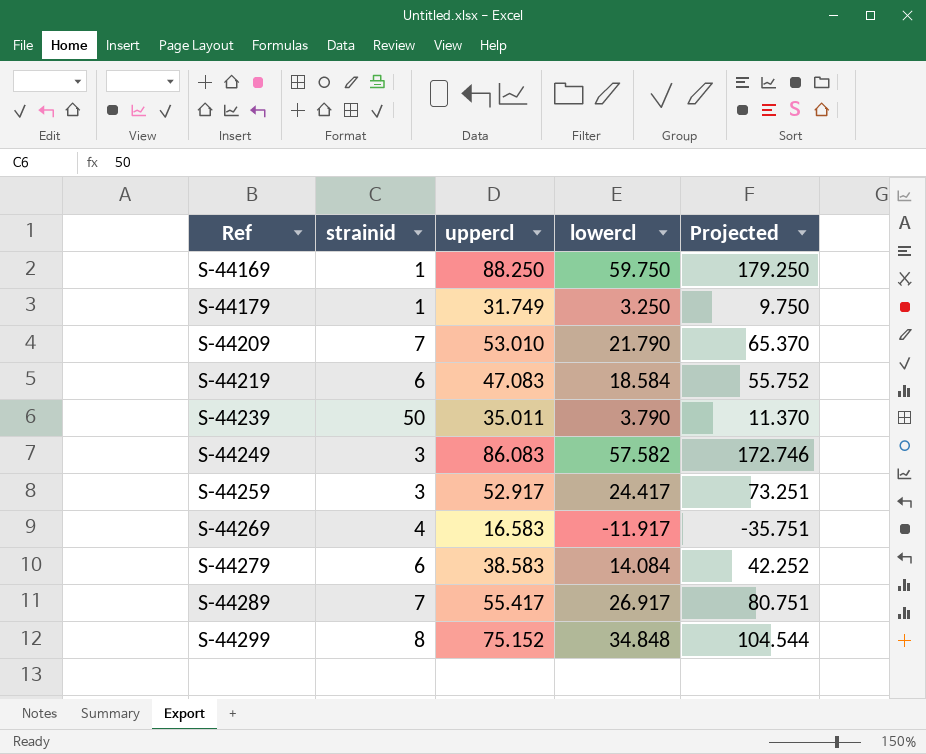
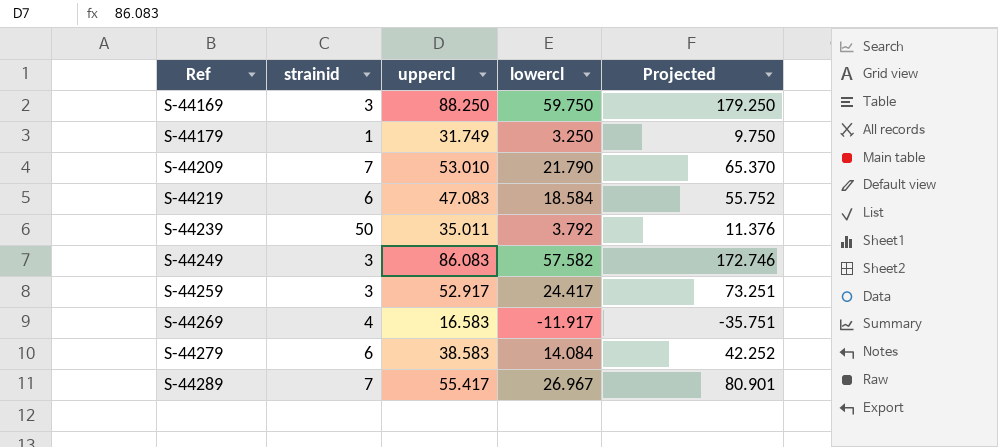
row S-44299: 8 | 75.152 | 34.848 | 104.544 -> none
S-44169 | strainid: 1 -> 3
S-44239 | lowercl: 3.790 -> 3.792
S-44239 | Projected: 11.370 -> 11.376
S-44289 | lowercl: 26.917 -> 26.967
S-44289 | Projected: 80.751 -> 80.901

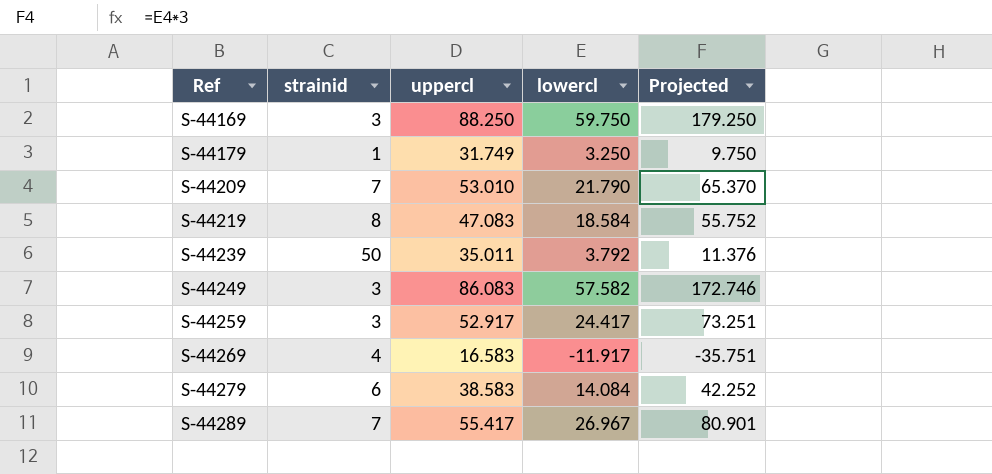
S-44219 | strainid: 6 -> 8

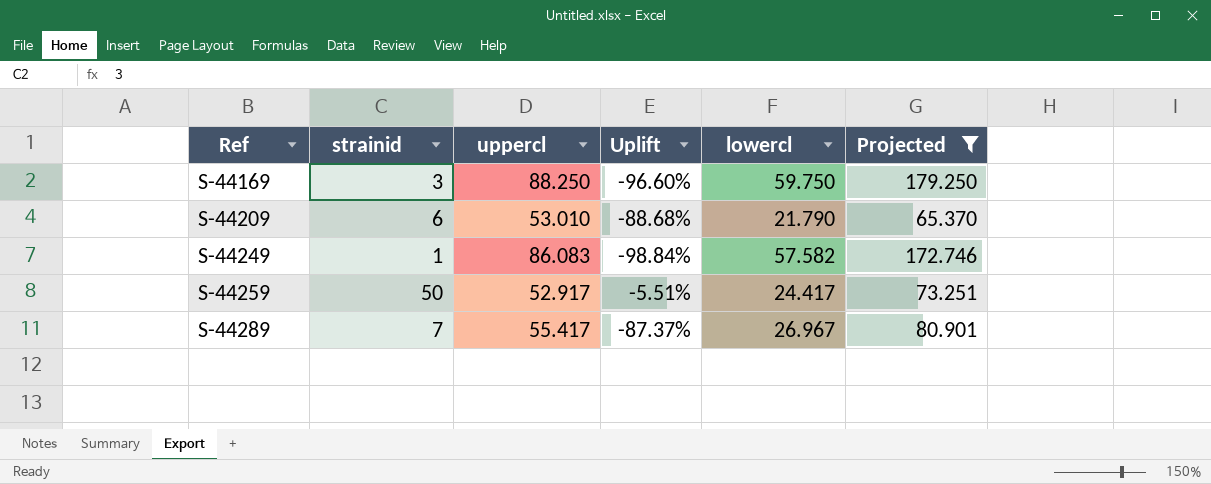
filter: none -> Projected >= 65.370
column Uplift | formula: none -> ([strainid] - [uppercl]) / [uppercl]
S-44209 | strainid: 7 -> 6
S-44249 | strainid: 3 -> 1
S-44259 | strainid: 3 -> 50

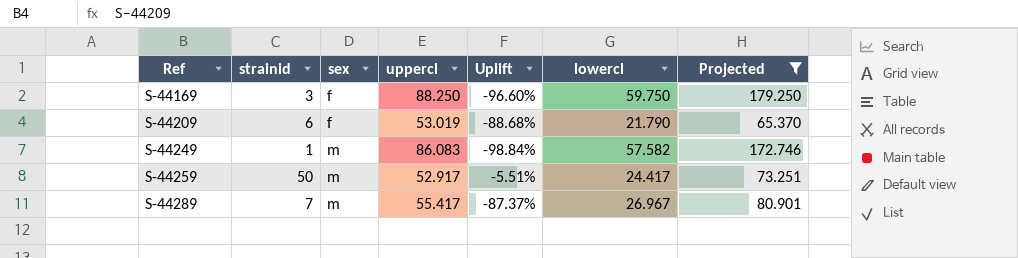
column sex | position: none -> 3
S-44209 | uppercl: 53.010 -> 53.019

